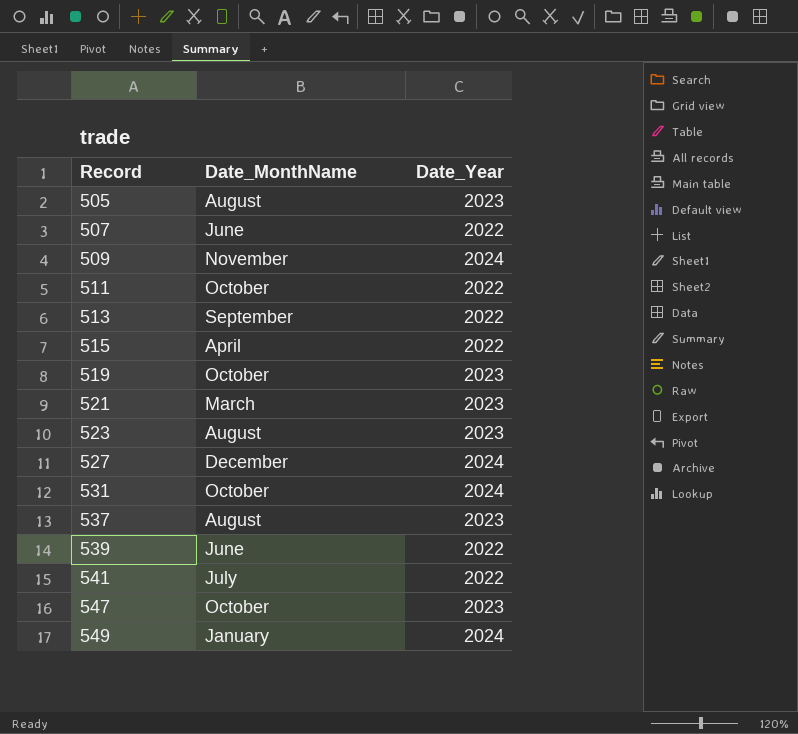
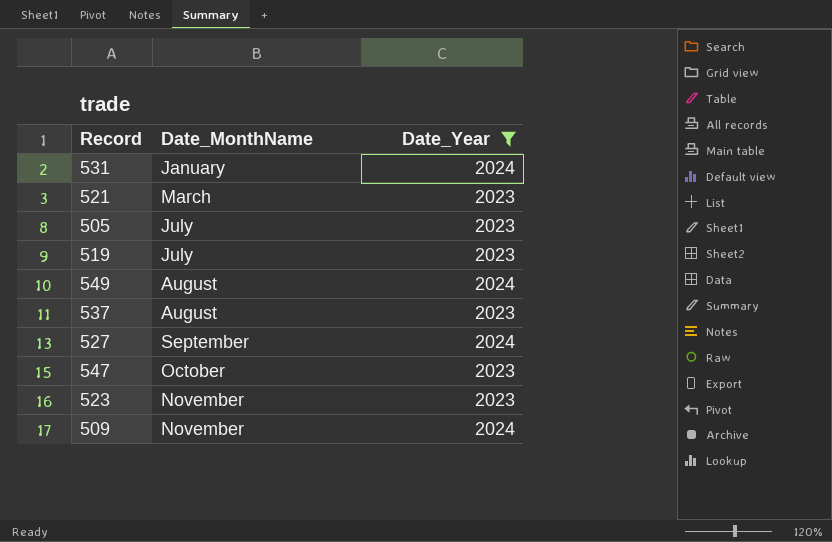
filter: none -> Date_Year != 2022
row order: Record ascending -> Date_MonthName ascending
531 | Date_MonthName: October -> January
505 | Date_MonthName: August -> July
519 | Date_MonthName: October -> July
549 | Date_MonthName: January -> August
527 | Date_MonthName: December -> September
523 | Date_MonthName: August -> November

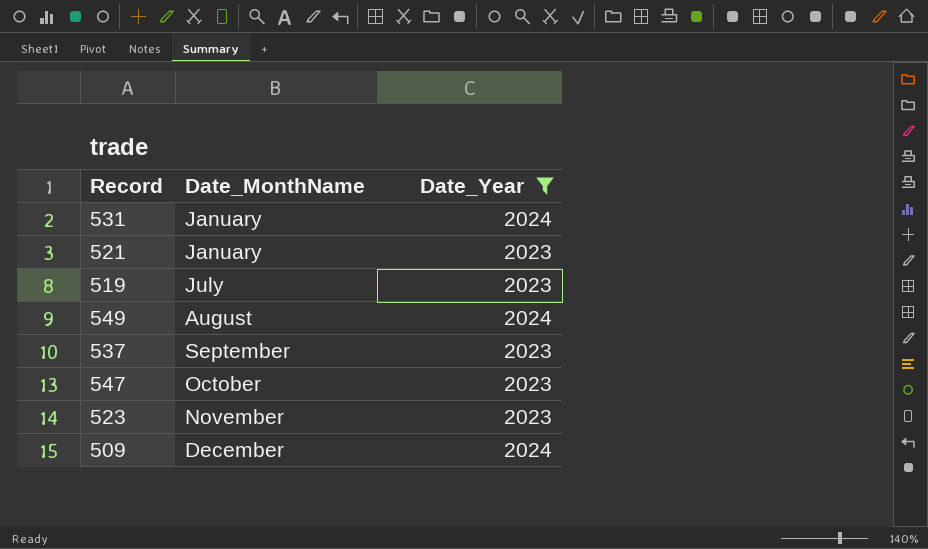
row 505: July | 2023 -> none
row 527: September | 2024 -> none
521 | Date_MonthName: March -> January
537 | Date_MonthName: August -> September
509 | Date_MonthName: November -> December

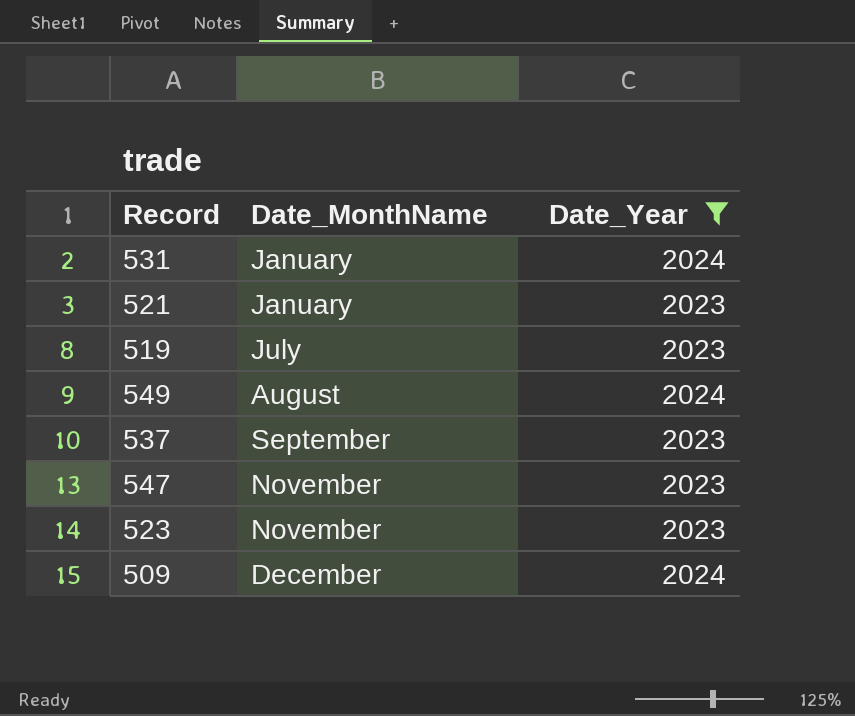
547 | Date_MonthName: October -> November

